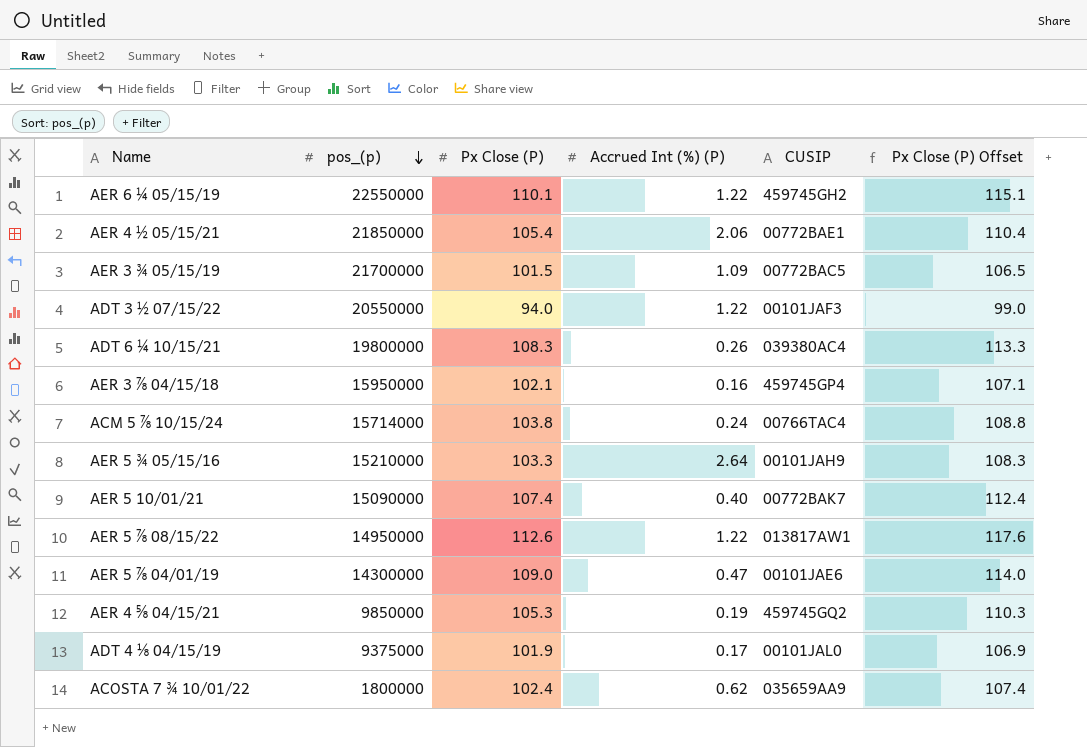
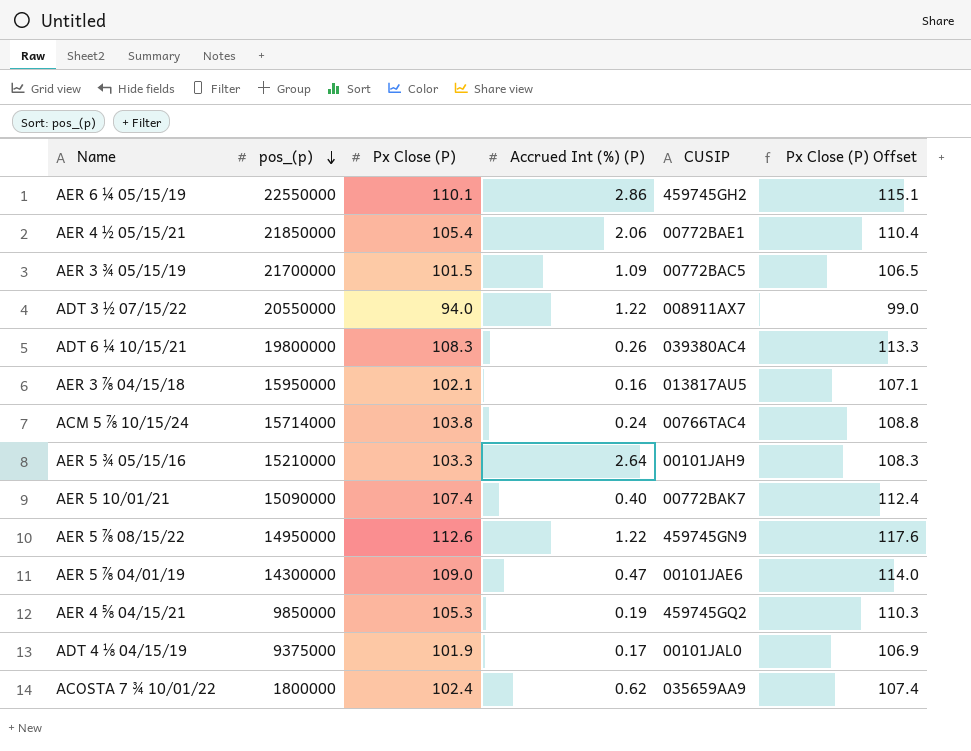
AER 6 ¼ 05/15/19 | Accrued Int (%) (P): 1.22 -> 2.86
ADT 3 ½ 07/15/22 | CUSIP: 00101JAF3 -> 008911AX7
AER 3 ⅞ 04/15/18 | CUSIP: 459745GP4 -> 013817AU5
AER 5 ⅞ 08/15/22 | CUSIP: 013817AW1 -> 459745GN9

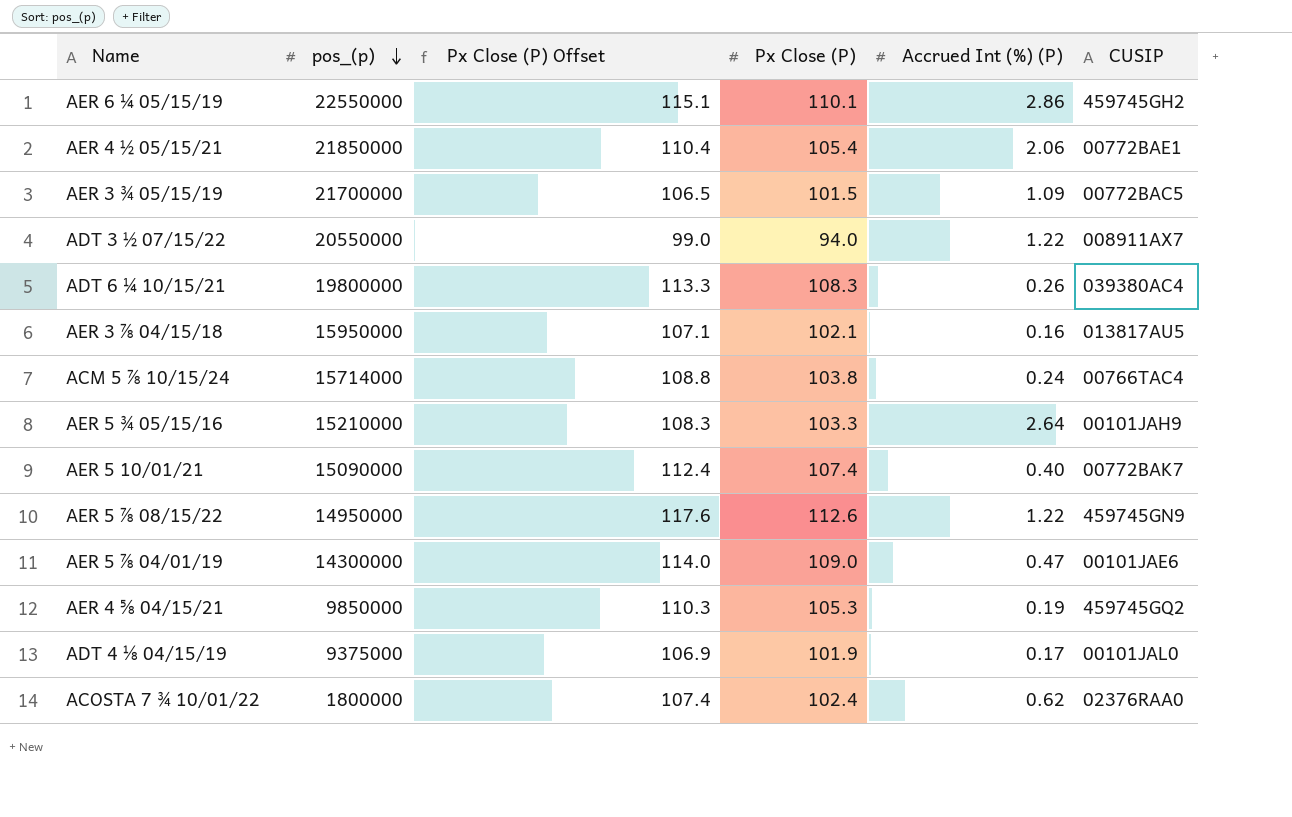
column Px Close (P) Offset | position: 6 -> 3
ACOSTA 7 ¾ 10/01/22 | CUSIP: 035659AA9 -> 02376RAA0

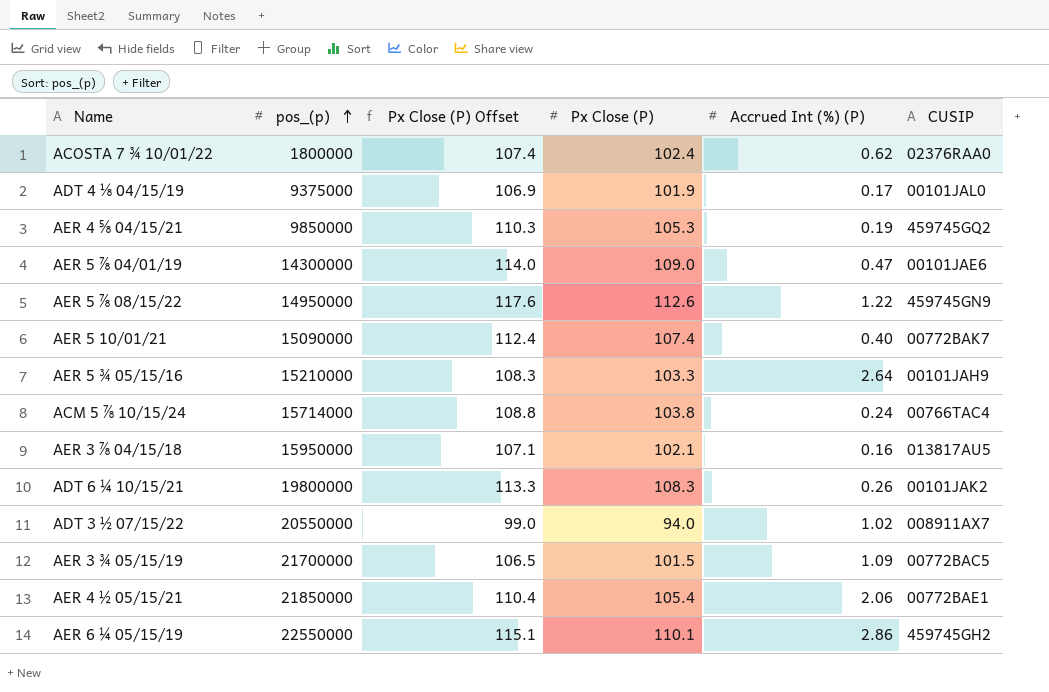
row order: pos_(p) descending -> pos_(p) ascending
ADT 6 ¼ 10/15/21 | CUSIP: 039380AC4 -> 00101JAK2
ADT 3 ½ 07/15/22 | Accrued Int (%) (P): 1.22 -> 1.02

